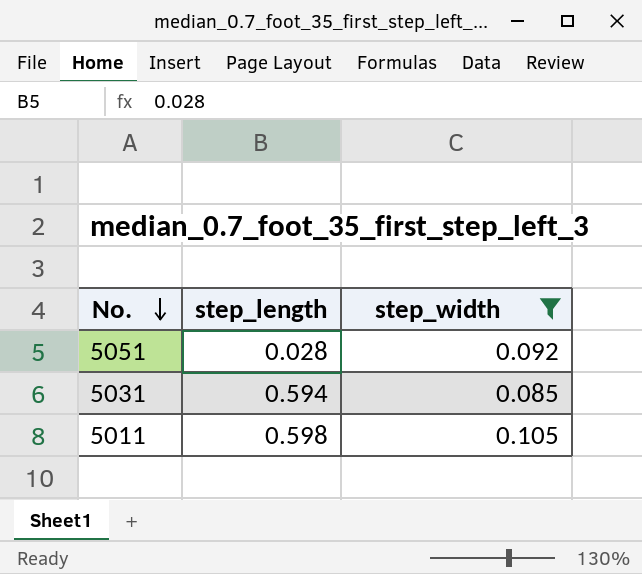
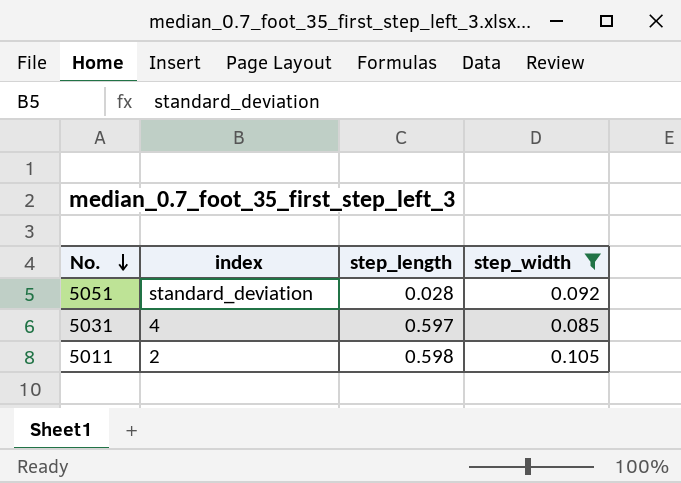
column index | position: none -> 2
5031 | step_length: 0.594 -> 0.597

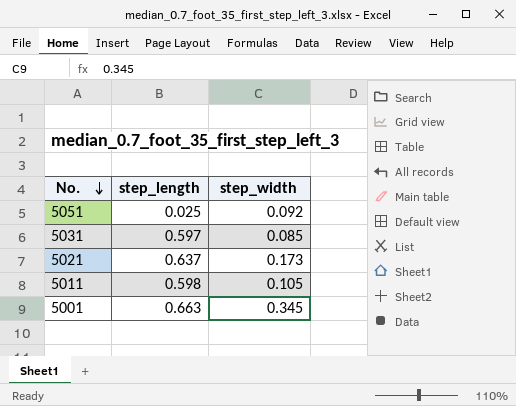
filter: step_width <= 0.105 -> none
column index | position: 2 -> none
5051 | step_length: 0.028 -> 0.025

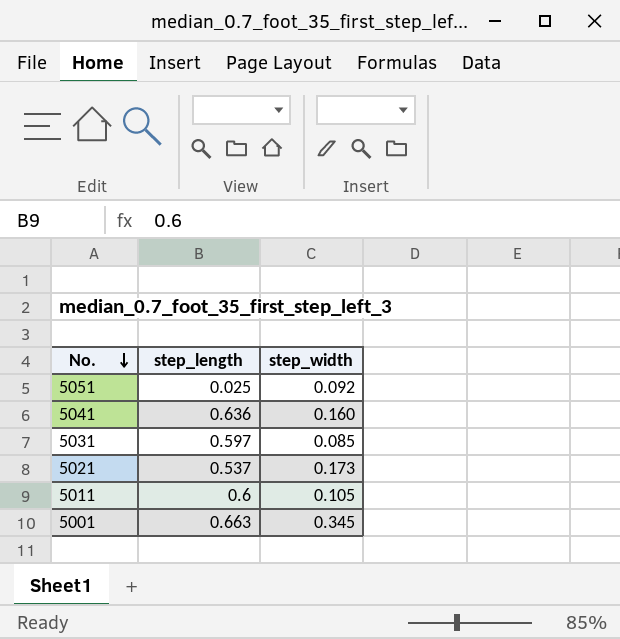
row 5041: none -> 0.636 | 0.160
5021 | step_length: 0.637 -> 0.537
5011 | step_length: 0.598 -> 0.6

